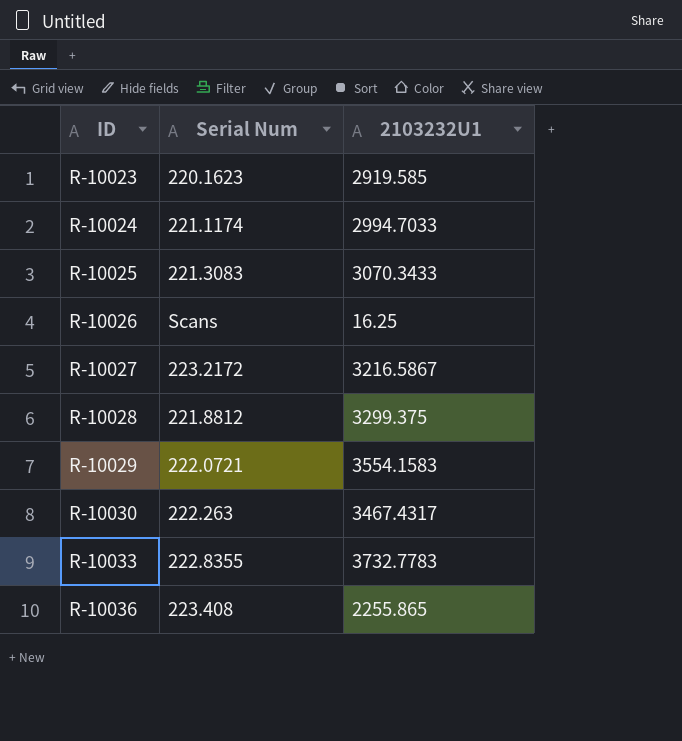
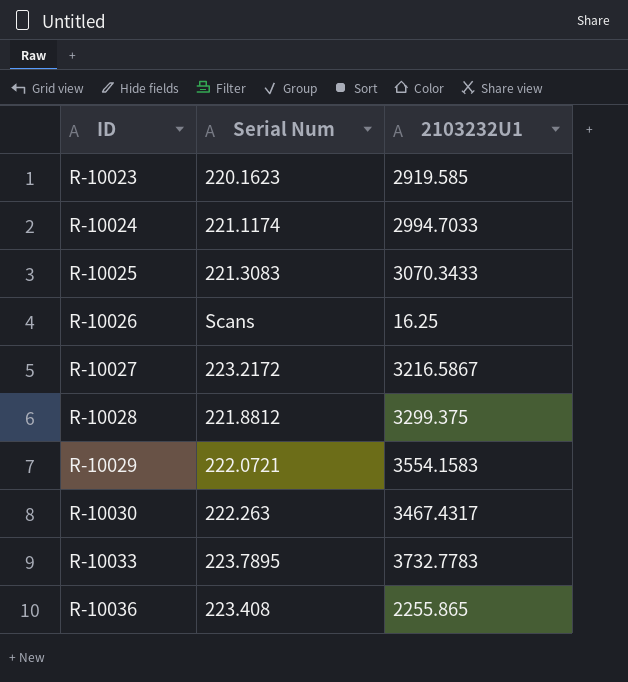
R-10033 | Serial Num: 222.8355 -> 223.7895

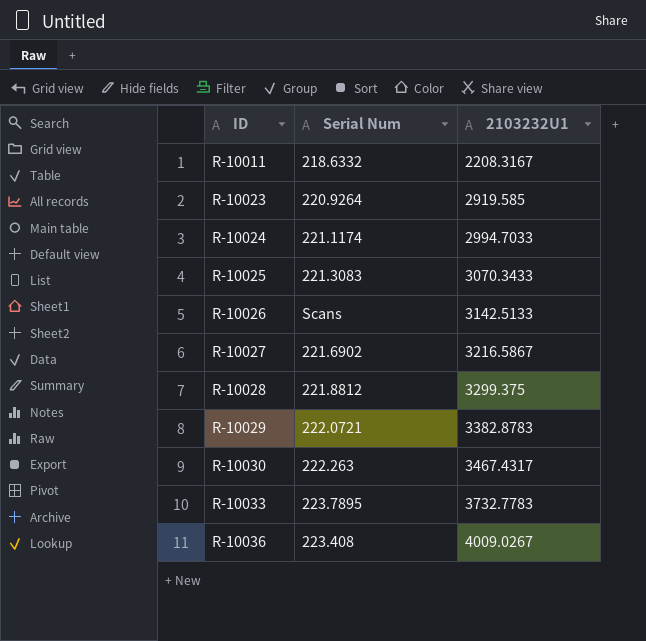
row R-10011: none -> 218.6332 | 2208.3167
R-10023 | Serial Num: 220.1623 -> 220.9264
R-10026 | 2103232U1: 16.25 -> 3142.5133
R-10027 | Serial Num: 223.2172 -> 221.6902
R-10029 | 2103232U1: 3554.1583 -> 3382.8783
R-10036 | 2103232U1: 2255.865 -> 4009.0267

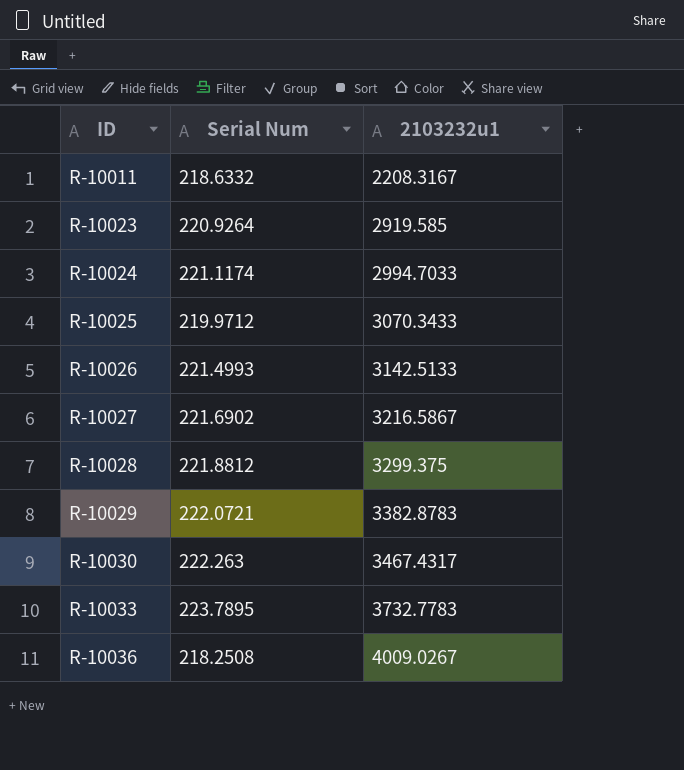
column name: 2103232U1 -> 2103232u1
R-10025 | Serial Num: 221.3083 -> 219.9712
R-10026 | Serial Num: Scans -> 221.4993
R-10036 | Serial Num: 223.408 -> 218.2508

